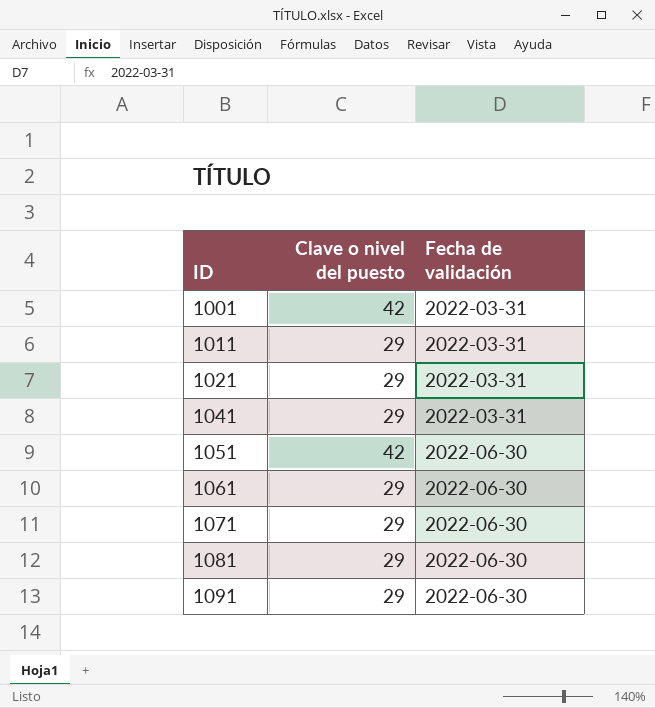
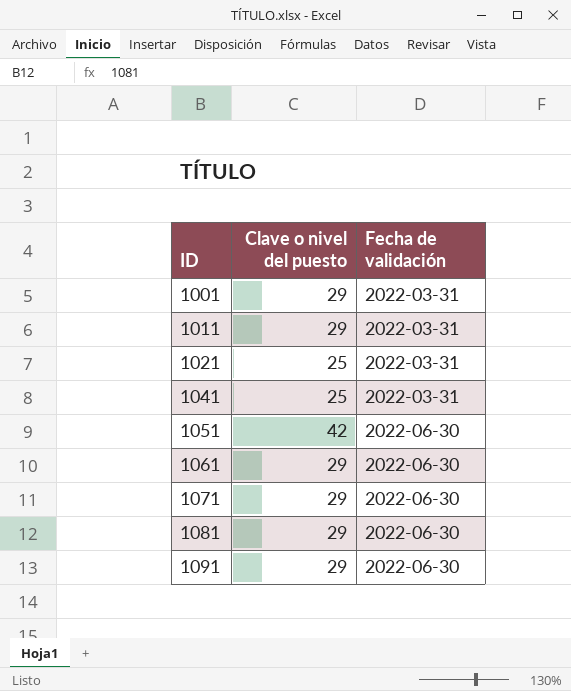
1001 | Clave o nivel del puesto: 42 -> 29
1021 | Clave o nivel del puesto: 29 -> 25
1041 | Clave o nivel del puesto: 29 -> 25

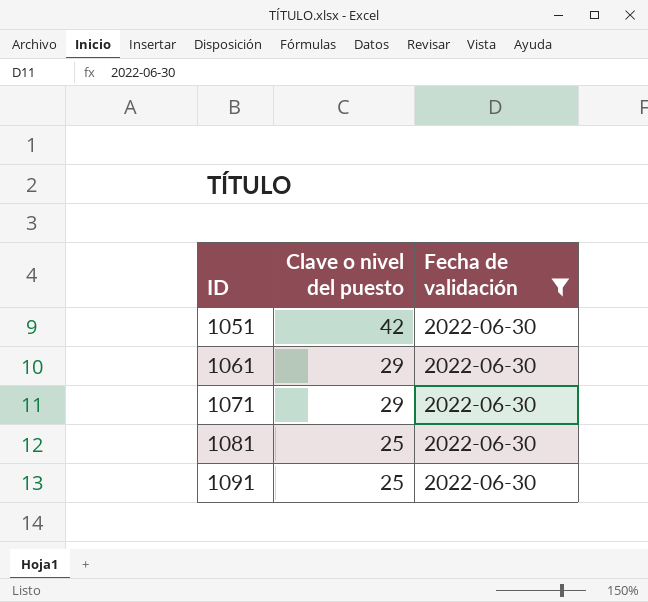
filter: none -> Fecha de validación = 2022-06-30
1081 | Clave o nivel del puesto: 29 -> 25
1091 | Clave o nivel del puesto: 29 -> 25

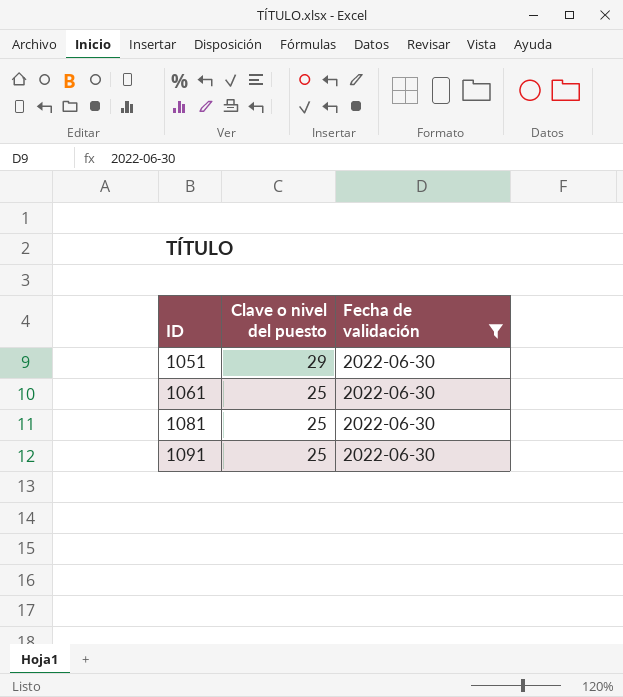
row 1071: 29 | 2022-06-30 -> none
1051 | Clave o nivel del puesto: 42 -> 29
1061 | Clave o nivel del puesto: 29 -> 25

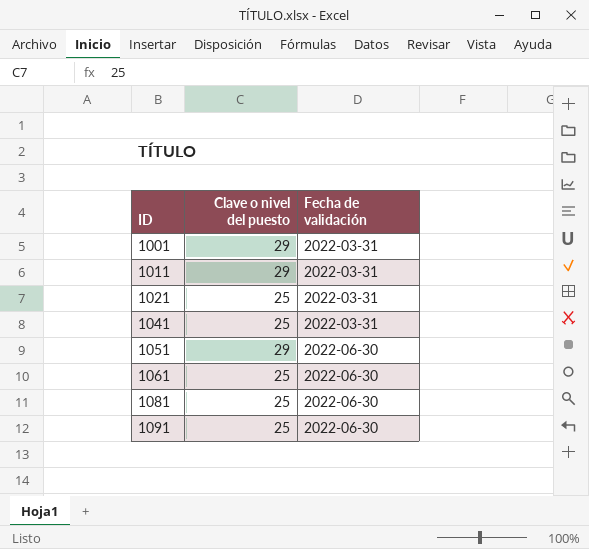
filter: Fecha de validación = 2022-06-30 -> none

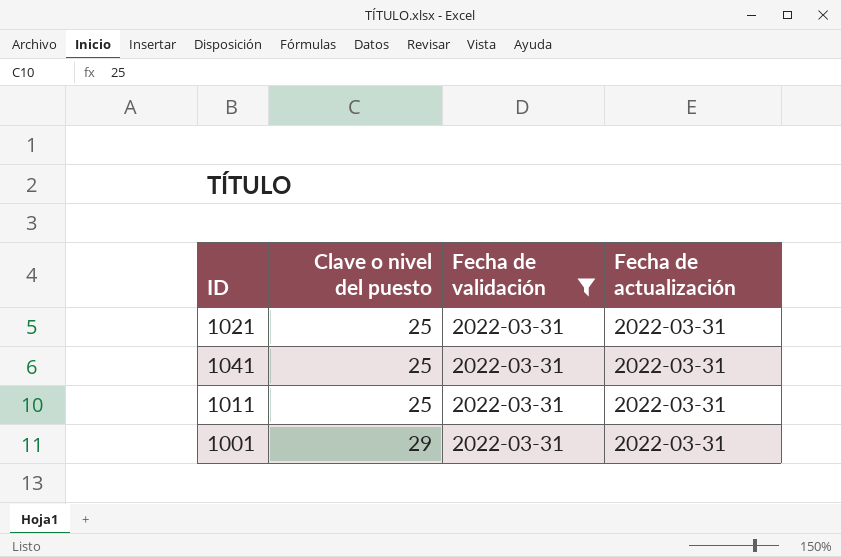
filter: none -> Fecha de validación = 2022-03-31
row order: ID ascending -> Clave o nivel del puesto ascending
column Fecha de actualización | position: none -> 4
1011 | Clave o nivel del puesto: 29 -> 25

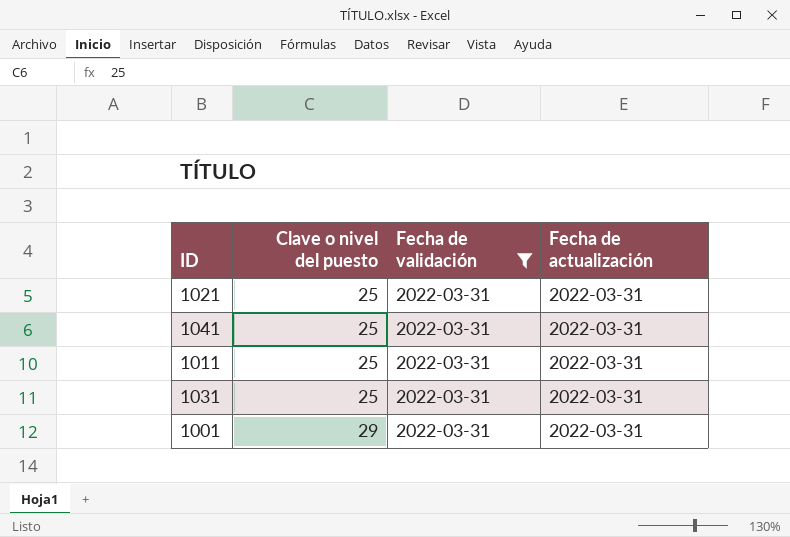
row 1031: none -> 25 | 2022-03-31 | 2022-03-31

